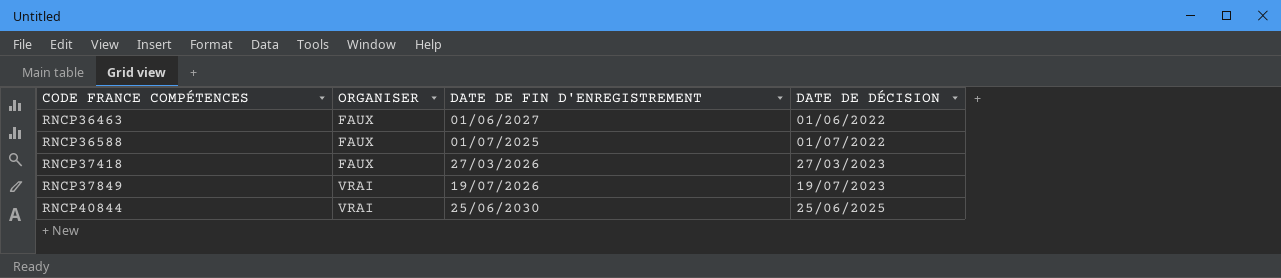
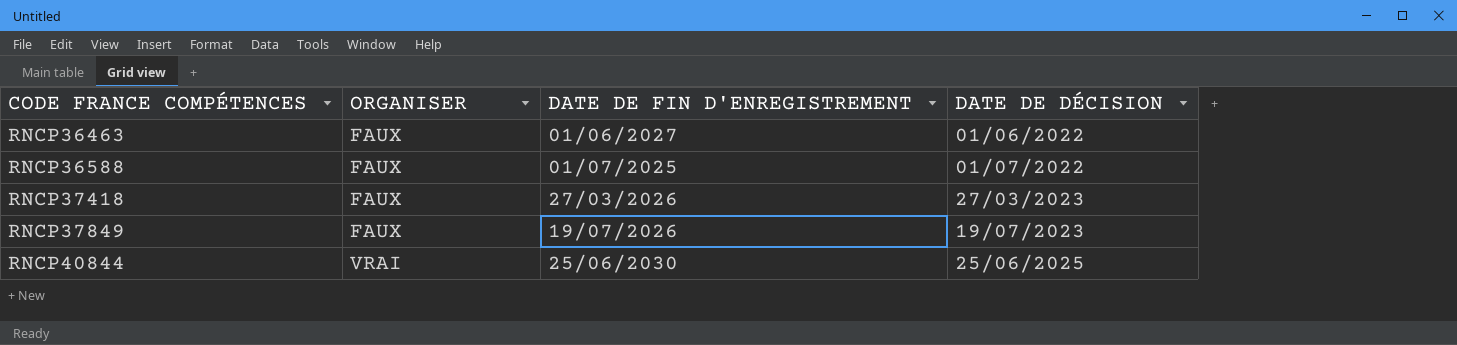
RNCP37849 | ORGANISER: VRAI -> FAUX

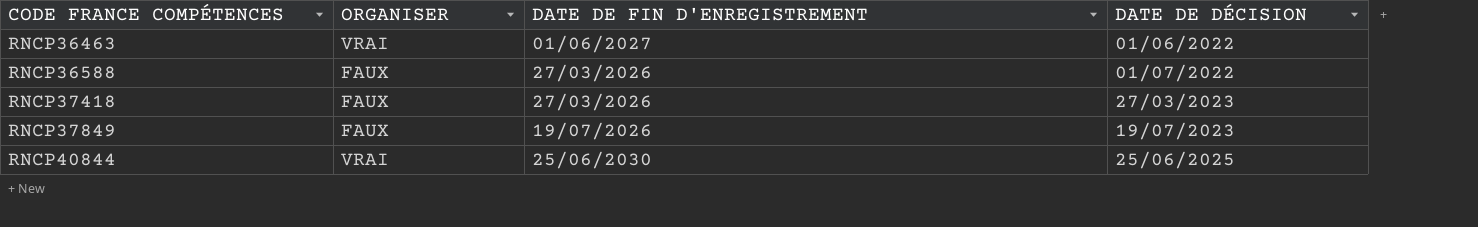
RNCP36463 | ORGANISER: FAUX -> VRAI
RNCP36588 | DATE DE FIN D'ENREGISTREMENT: 01/07/2025 -> 27/03/2026

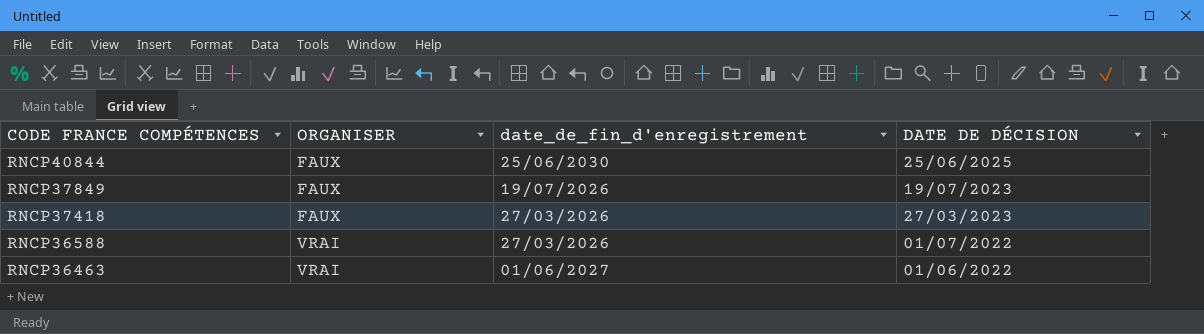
row order: CODE FRANCE COMPÉTENCES ascending -> CODE FRANCE COMPÉTENCES descending
column name: DATE DE FIN D'ENREGISTREMENT -> date_de_fin_d'enregistrement
RNCP40844 | ORGANISER: VRAI -> FAUX
RNCP36588 | ORGANISER: FAUX -> VRAI

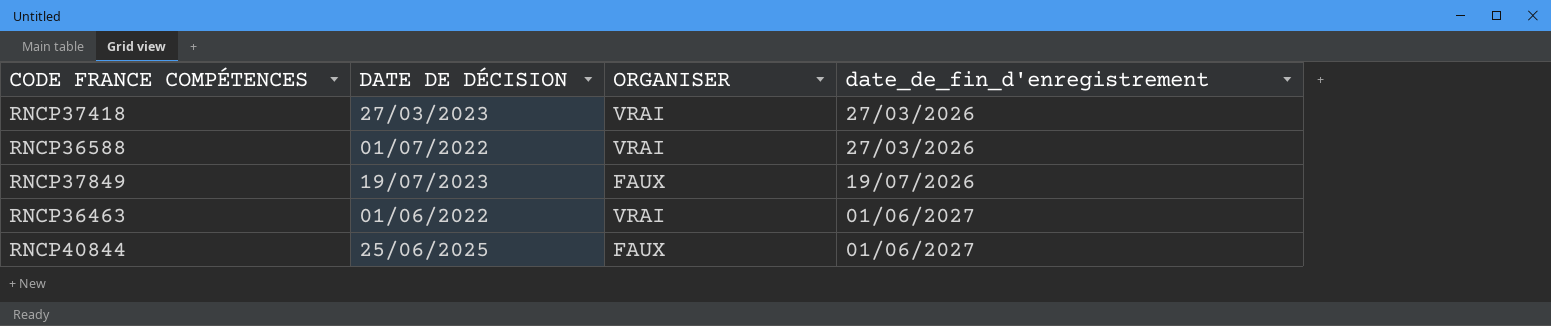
row order: CODE FRANCE COMPÉTENCES descending -> date_de_fin_d'enregistrement ascending
column DATE DE DÉCISION | position: 4 -> 2
RNCP37418 | ORGANISER: FAUX -> VRAI
RNCP40844 | date_de_fin_d'enregistrement: 25/06/2030 -> 01/06/2027

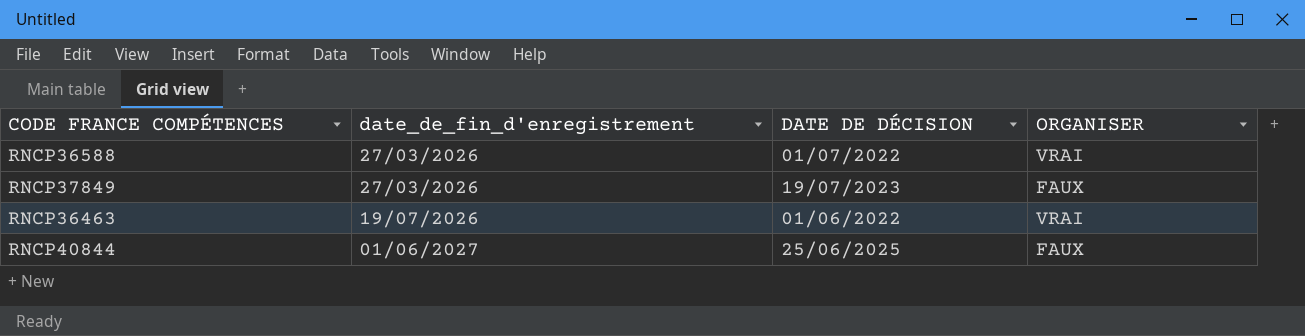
column date_de_fin_d'enregistrement | position: 4 -> 2
row RNCP37418: 27/03/2023 | VRAI | 27/03/2026 -> none
RNCP37849 | date_de_fin_d'enregistrement: 19/07/2026 -> 27/03/2026
RNCP36463 | date_de_fin_d'enregistrement: 01/06/2027 -> 19/07/2026

